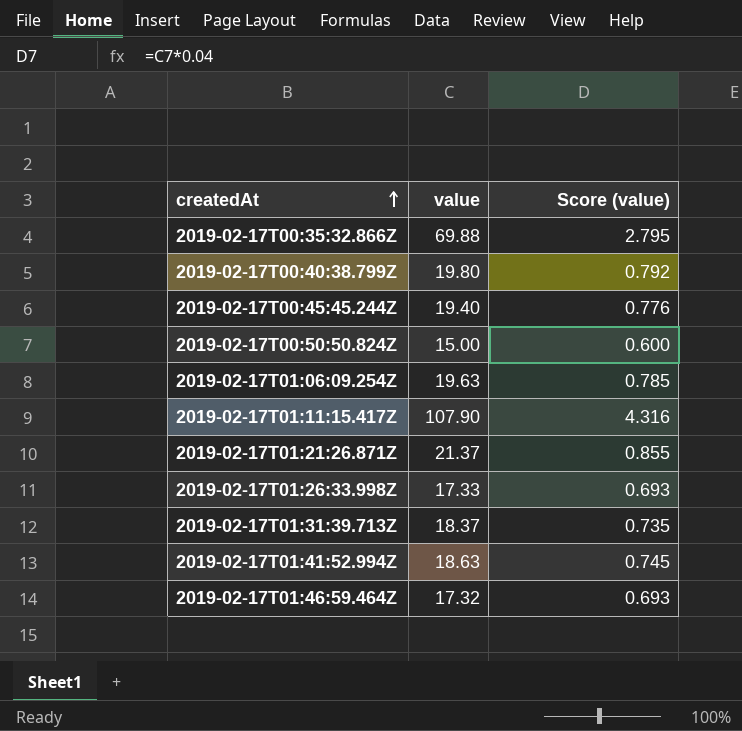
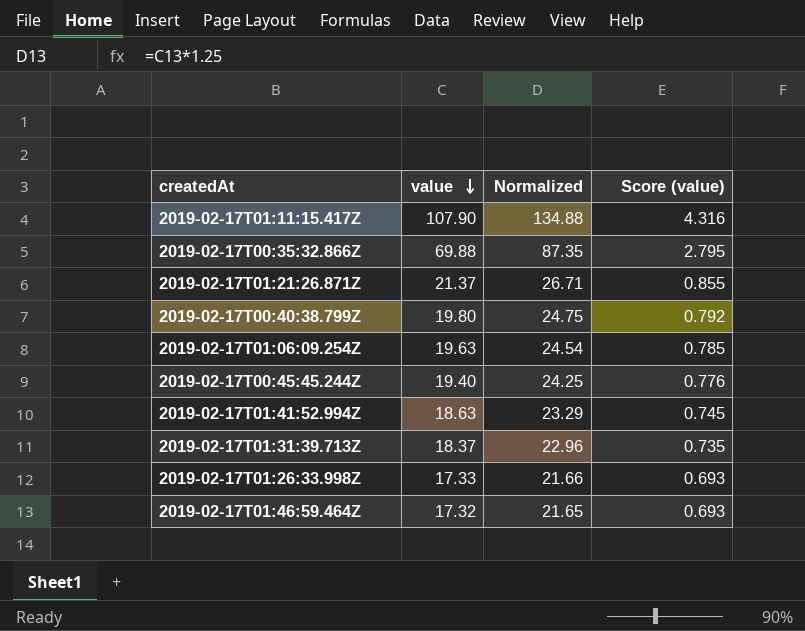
row order: createdAt ascending -> value descending
column Normalized | formula: none -> [value] * 1.25
row 2019-02-17T00:50:50.824Z: 15.00 | 0.600 -> none

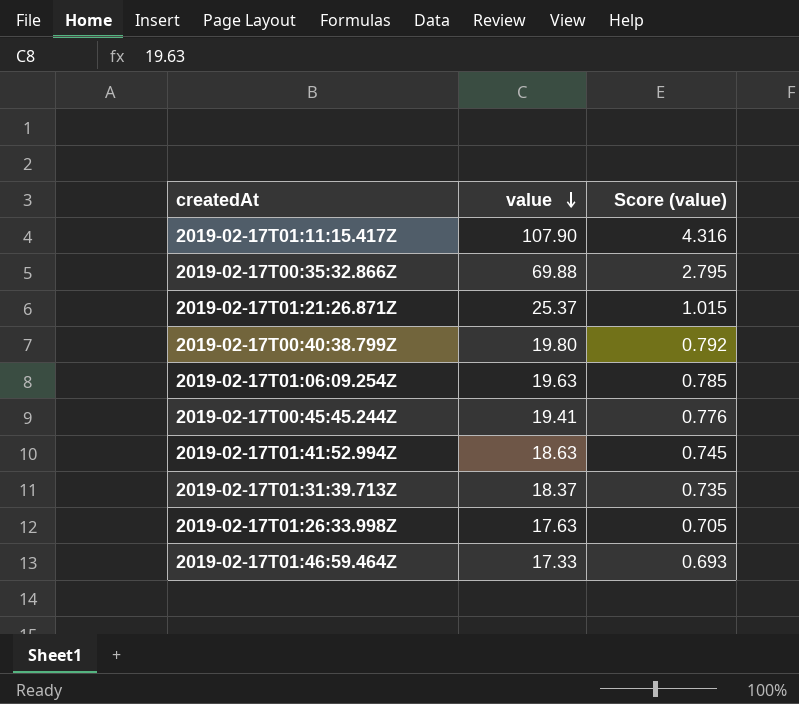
column Normalized | formula: [value] * 1.25 -> none
2019-02-17T01:21:26.871Z | value: 21.37 -> 25.37
2019-02-17T01:21:26.871Z | Score (value): 0.855 -> 1.015
2019-02-17T00:45:45.244Z | value: 19.40 -> 19.41
2019-02-17T01:26:33.998Z | value: 17.33 -> 17.63
2019-02-17T01:26:33.998Z | Score (value): 0.693 -> 0.705
2019-02-17T01:46:59.464Z | value: 17.32 -> 17.33

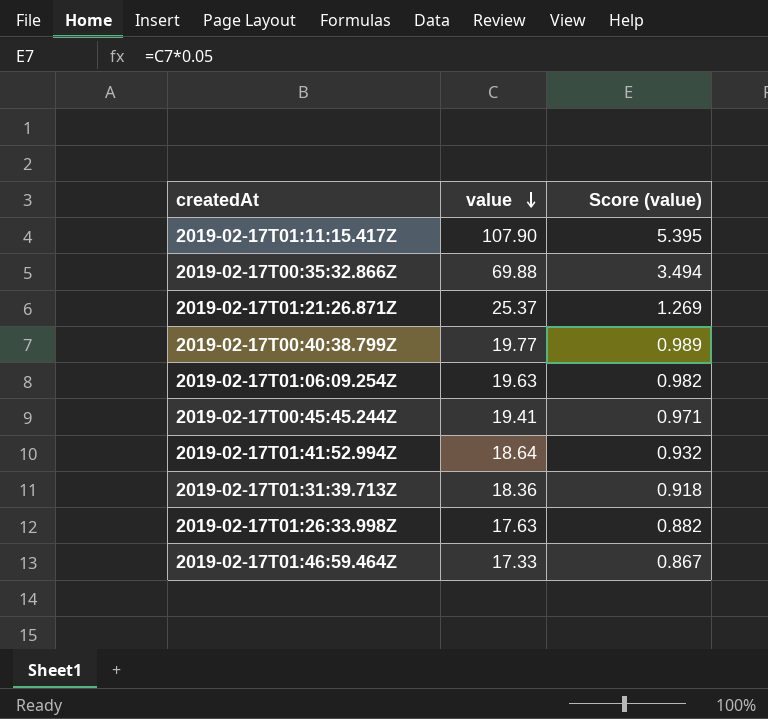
column Score (value) | formula: [value] * 0.04 -> [value] * 0.05
2019-02-17T00:40:38.799Z | value: 19.80 -> 19.77
2019-02-17T01:41:52.994Z | value: 18.63 -> 18.64
2019-02-17T01:31:39.713Z | value: 18.37 -> 18.36

